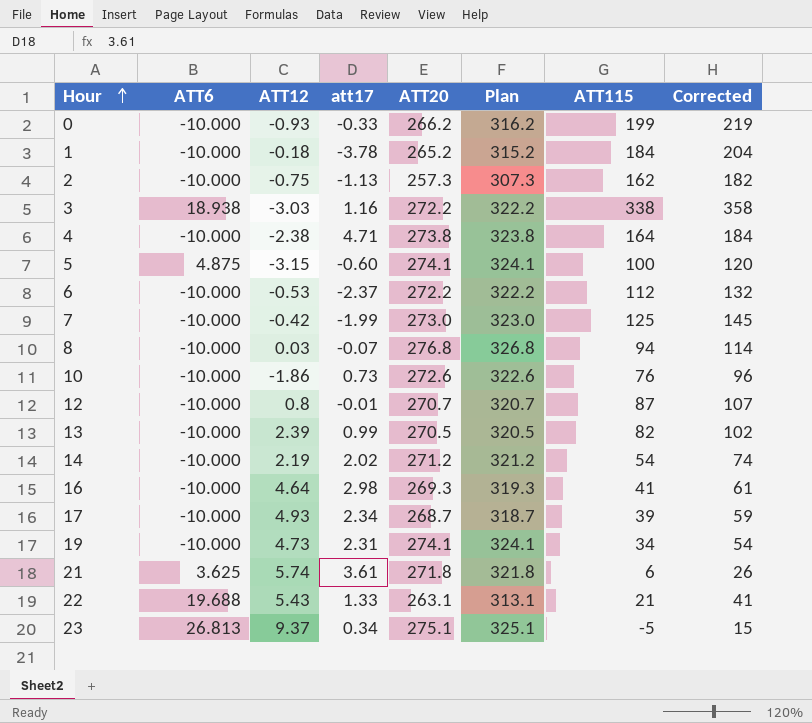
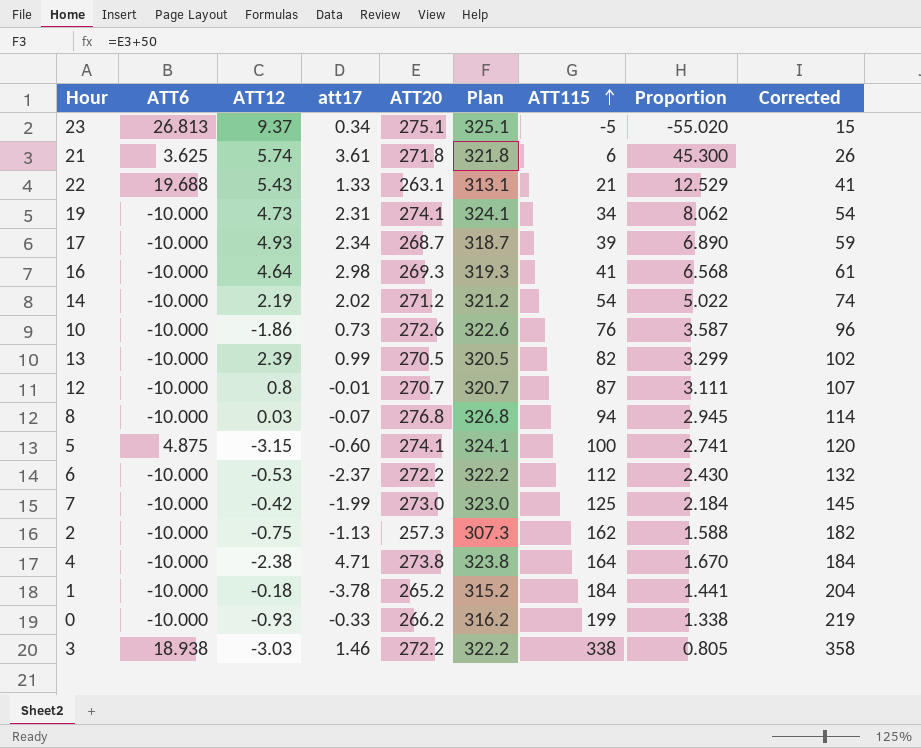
row order: Hour ascending -> ATT115 ascending
column Proportion | formula: none -> [ATT20] / [ATT115]
3 | att17: 1.16 -> 1.46

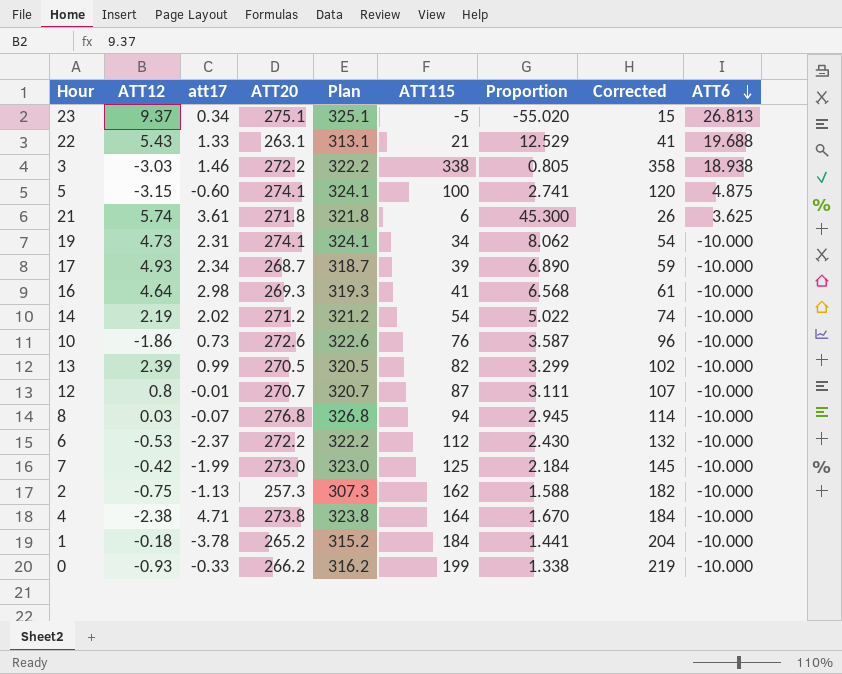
row order: ATT115 ascending -> ATT6 descending
column ATT6 | position: 2 -> 9

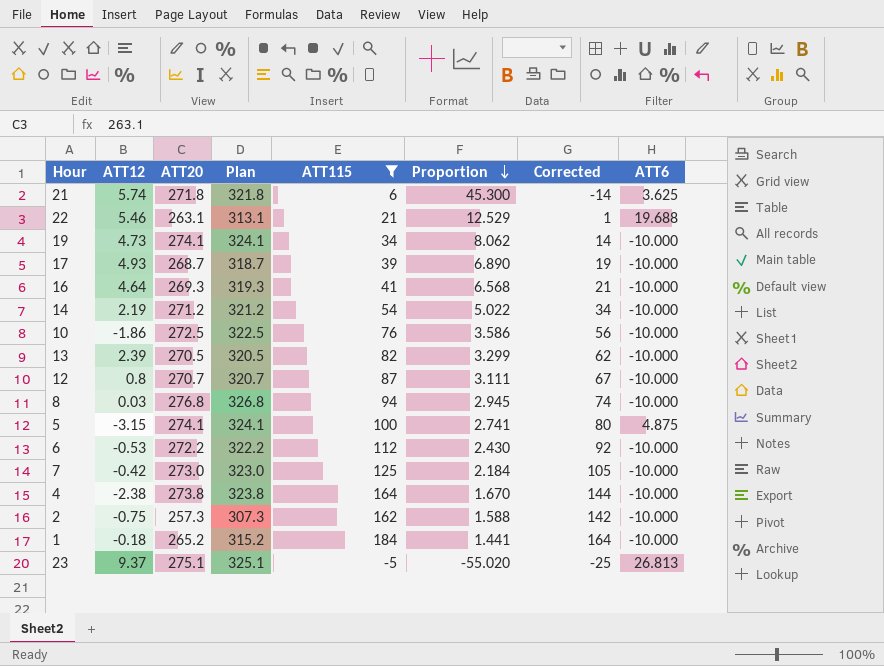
filter: none -> ATT115 <= 184
row order: ATT6 descending -> Proportion descending
column att17 | position: 3 -> none
column Corrected | formula: [ATT115] + 20 -> [ATT115] - 20
22 | ATT12: 5.43 -> 5.46
10 | ATT20: 272.6 -> 272.5
10 | Plan: 322.6 -> 322.5
10 | Proportion: 3.587 -> 3.586

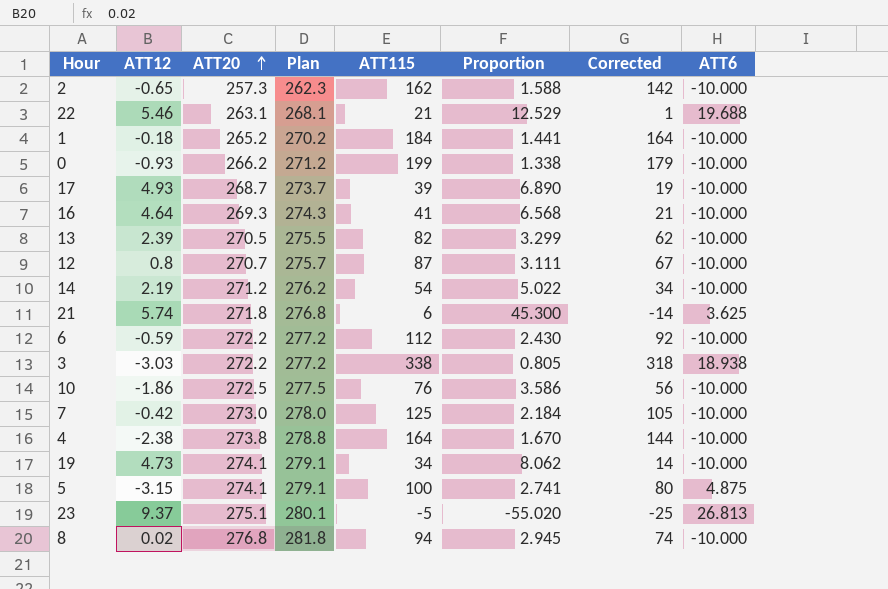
filter: ATT115 <= 184 -> none
row order: Proportion descending -> ATT20 ascending
column Plan | formula: [ATT20] + 50 -> [ATT20] + 5
2 | ATT12: -0.75 -> -0.65
6 | ATT12: -0.53 -> -0.59
8 | ATT12: 0.03 -> 0.02

